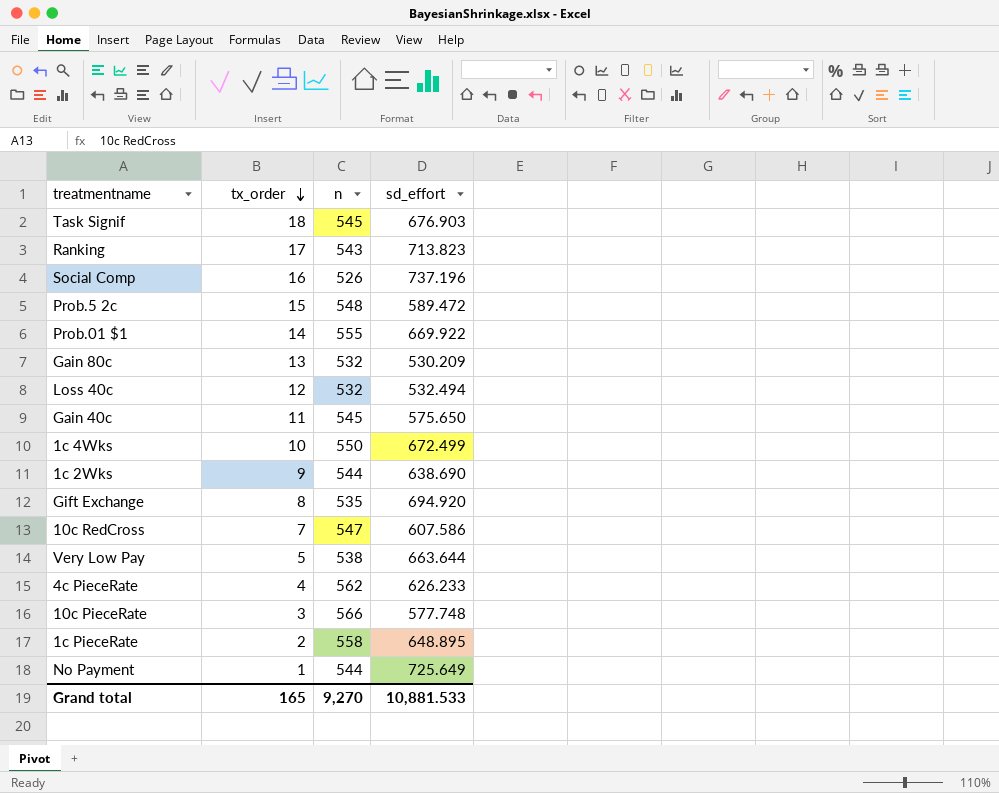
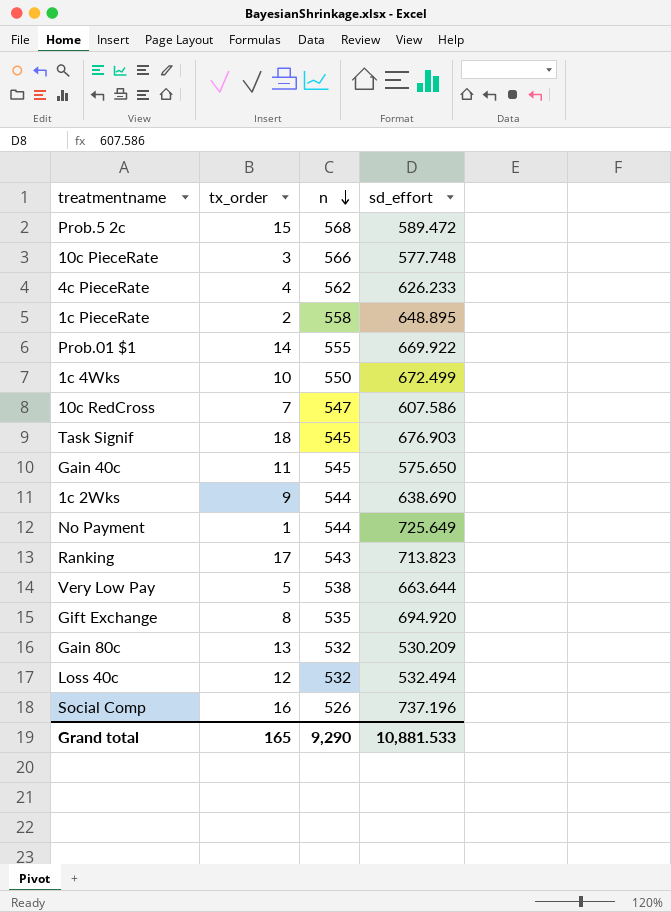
row order: tx_order descending -> n descending
Prob.5 2c | n: 548 -> 568
Grand total | n: 9,270 -> 9,290

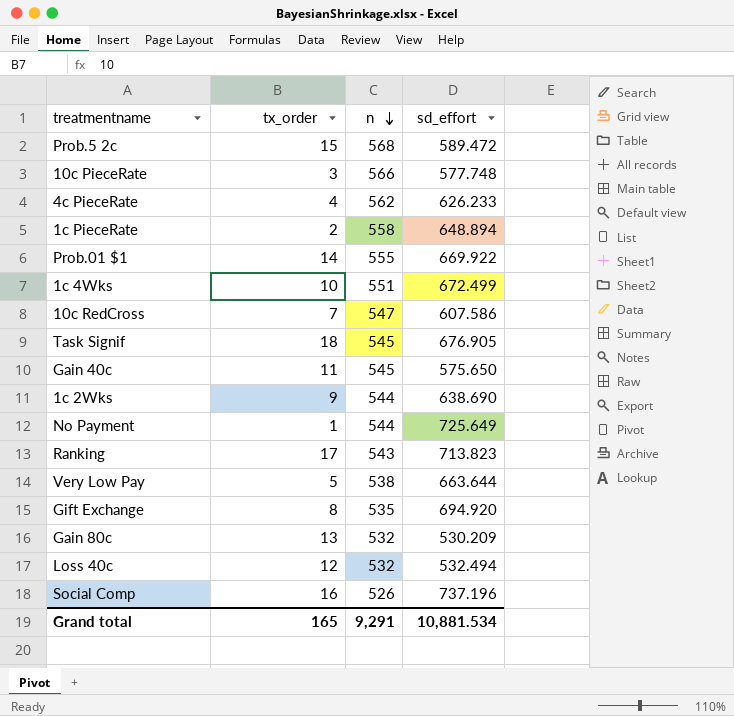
1c PieceRate | sd_effort: 648.895 -> 648.894
1c 4Wks | n: 550 -> 551
Task Signif | sd_effort: 676.903 -> 676.905
Grand total | n: 9,290 -> 9,291
Grand total | sd_effort: 10,881.533 -> 10,881.534

